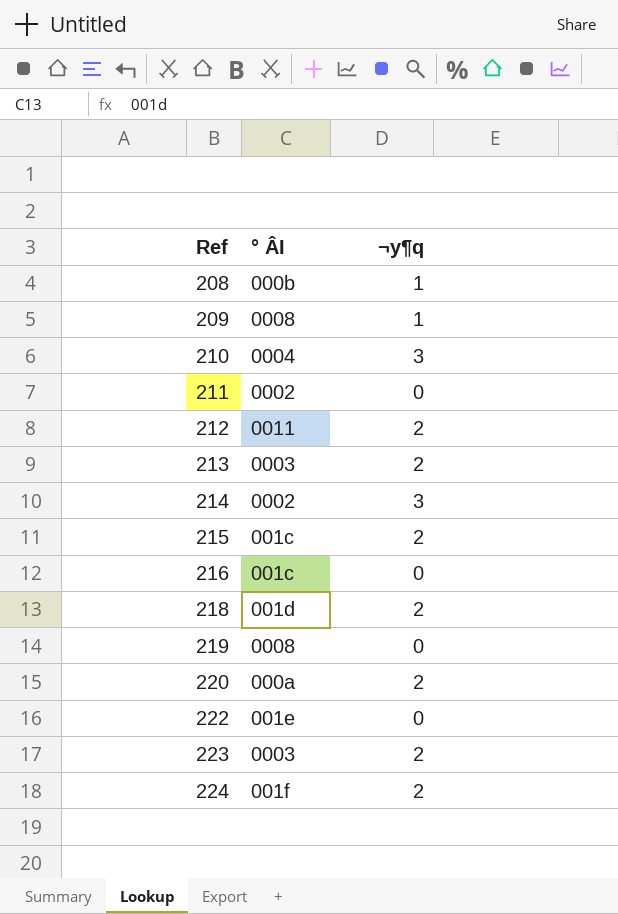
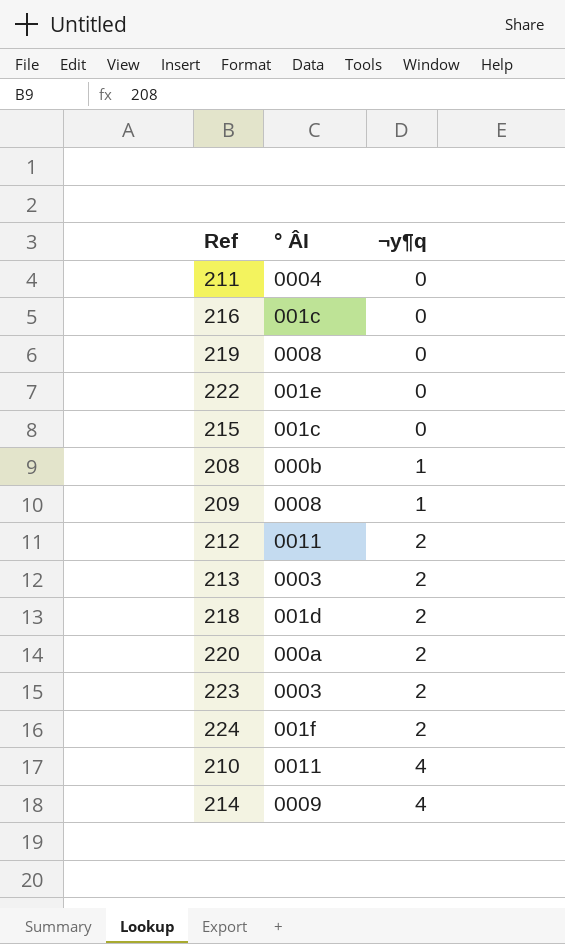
row order: Ref ascending -> ¬y¶q ascending
211 | ° ÂI: 0002 -> 0004
215 | ¬y¶q: 2 -> 0
210 | ° ÂI: 0004 -> 0011
210 | ¬y¶q: 3 -> 4
214 | ° ÂI: 0002 -> 0009
214 | ¬y¶q: 3 -> 4

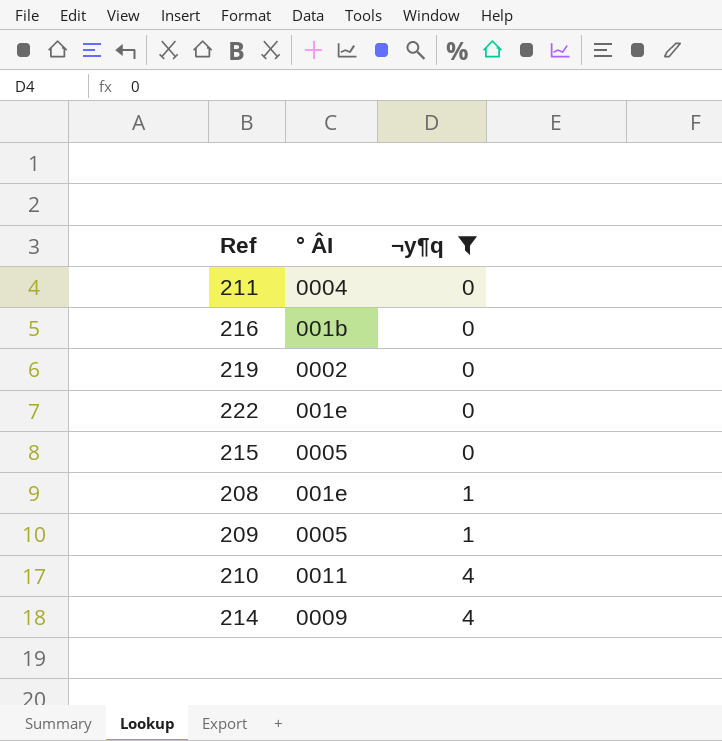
filter: none -> ¬y¶q != 2
216 | ° ÂI: 001c -> 001b
219 | ° ÂI: 0008 -> 0002
215 | ° ÂI: 001c -> 0005
208 | ° ÂI: 000b -> 001e
209 | ° ÂI: 0008 -> 0005

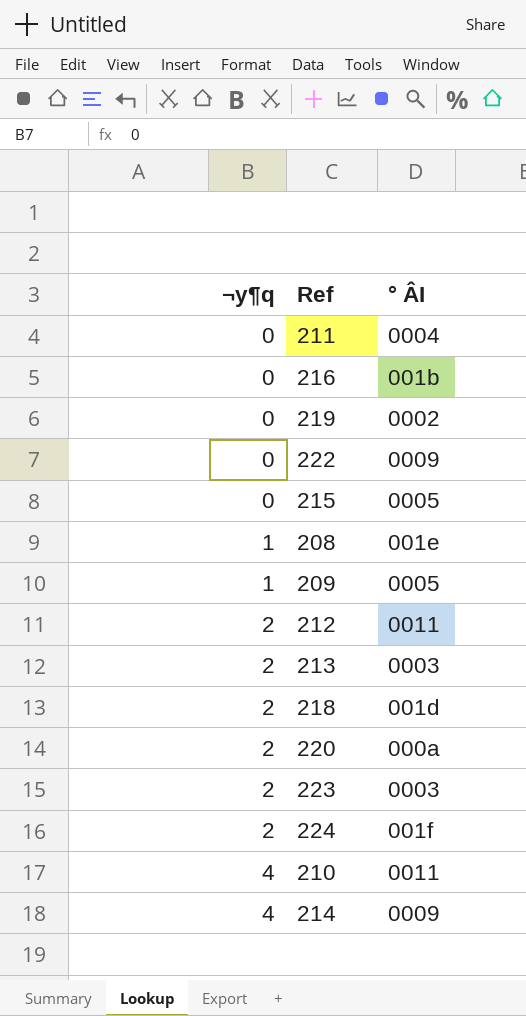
filter: ¬y¶q != 2 -> none
column ¬y¶q | position: 3 -> 1
222 | ° ÂI: 001e -> 0009

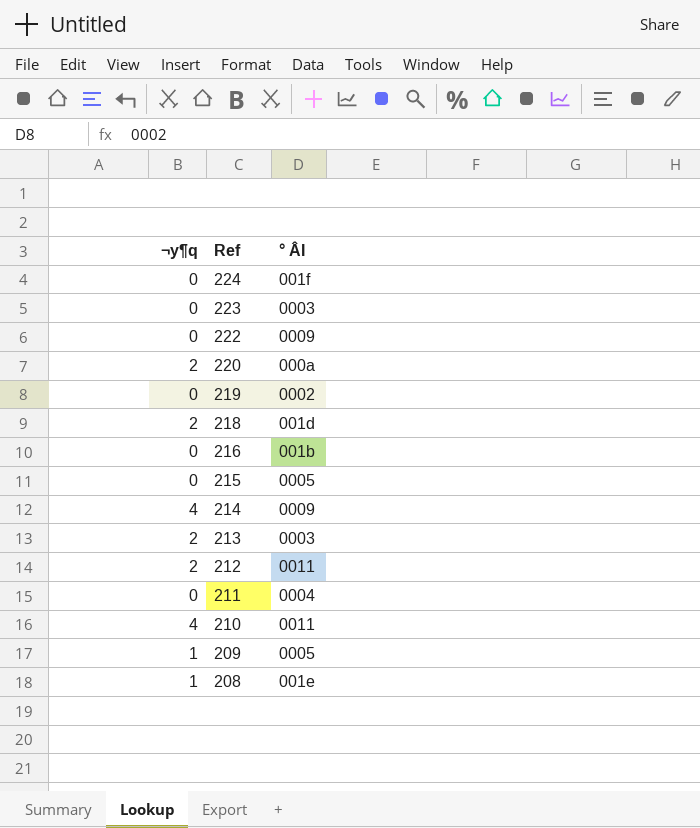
row order: ¬y¶q ascending -> Ref descending
224 | ¬y¶q: 2 -> 0
223 | ¬y¶q: 2 -> 0

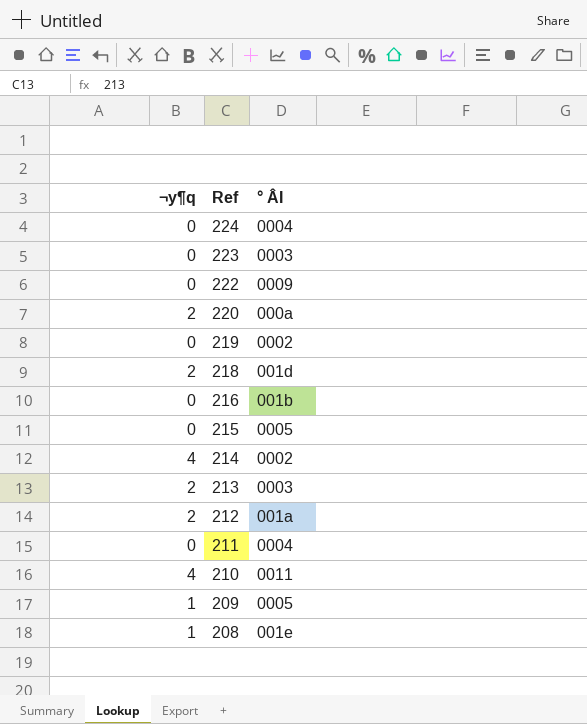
224 | ° ÂI: 001f -> 0004
214 | ° ÂI: 0009 -> 0002
212 | ° ÂI: 0011 -> 001a

